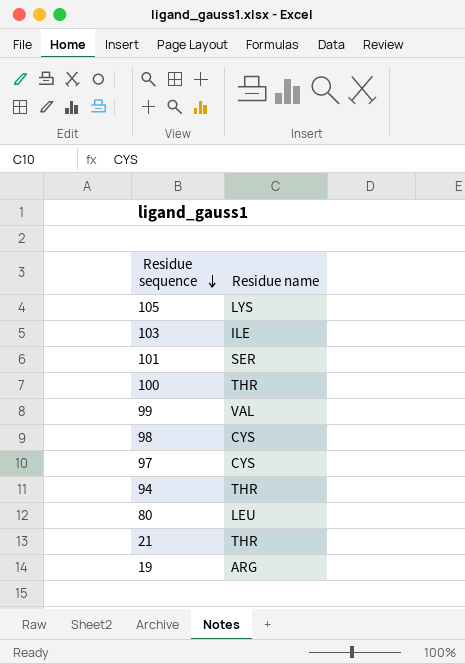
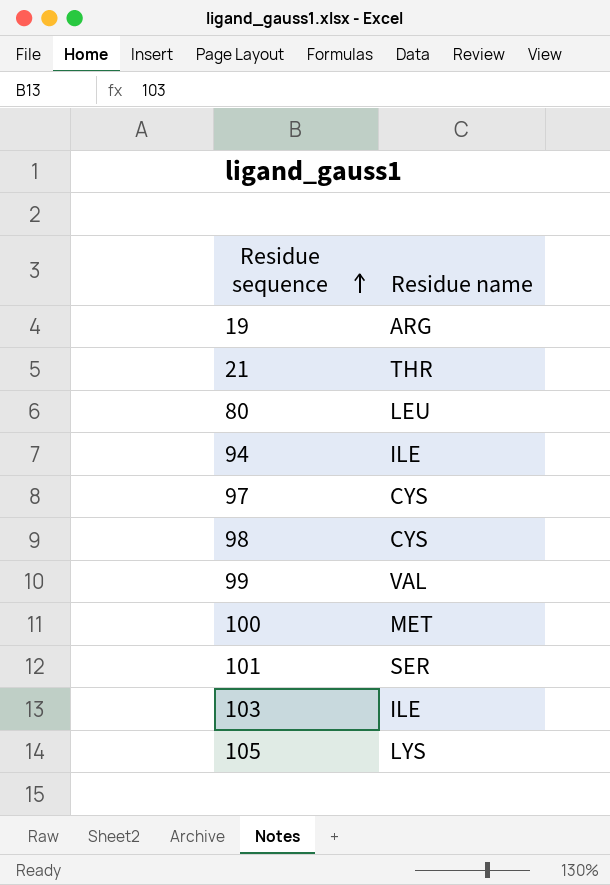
row order: Residue sequence descending -> Residue sequence ascending
94 | Residue name: THR -> ILE
100 | Residue name: THR -> MET

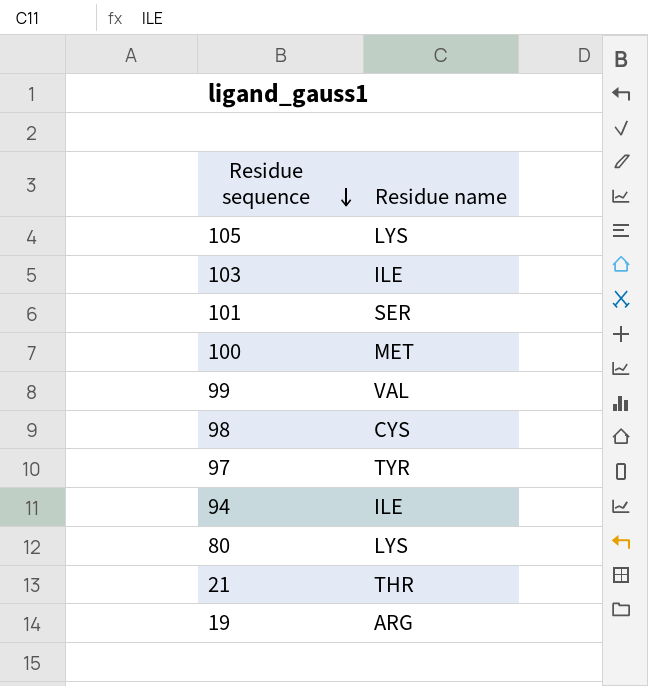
row order: Residue sequence ascending -> Residue sequence descending
97 | Residue name: CYS -> TYR
80 | Residue name: LEU -> LYS

